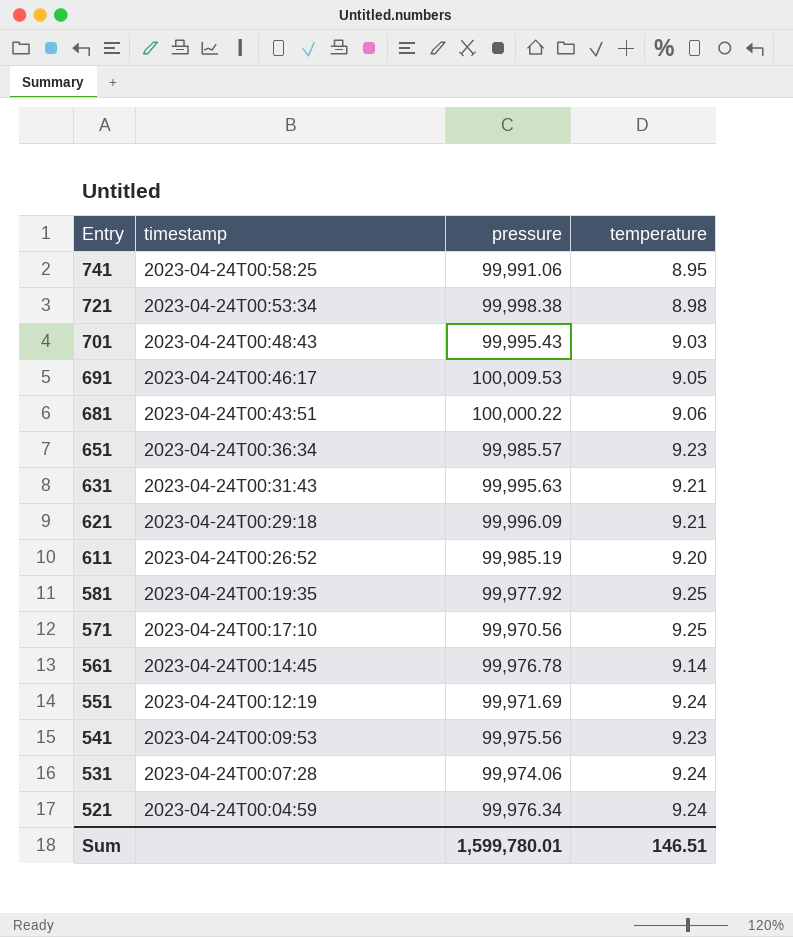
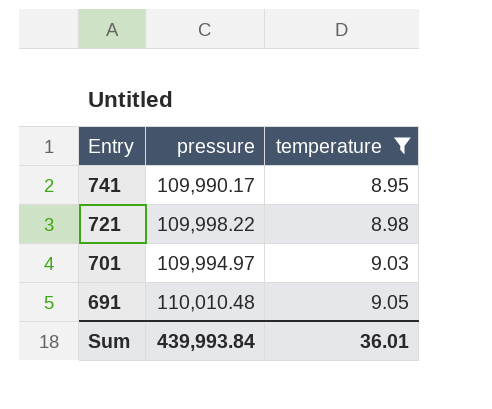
filter: none -> temperature <= 9.05
column timestamp | position: 2 -> none
741 | pressure: 99,991.06 -> 109,990.17
721 | pressure: 99,998.38 -> 109,998.22
701 | pressure: 99,995.43 -> 109,994.97
691 | pressure: 100,009.53 -> 110,010.48
Sum | pressure: 1,599,780.01 -> 439,993.84
Sum | temperature: 146.51 -> 36.01

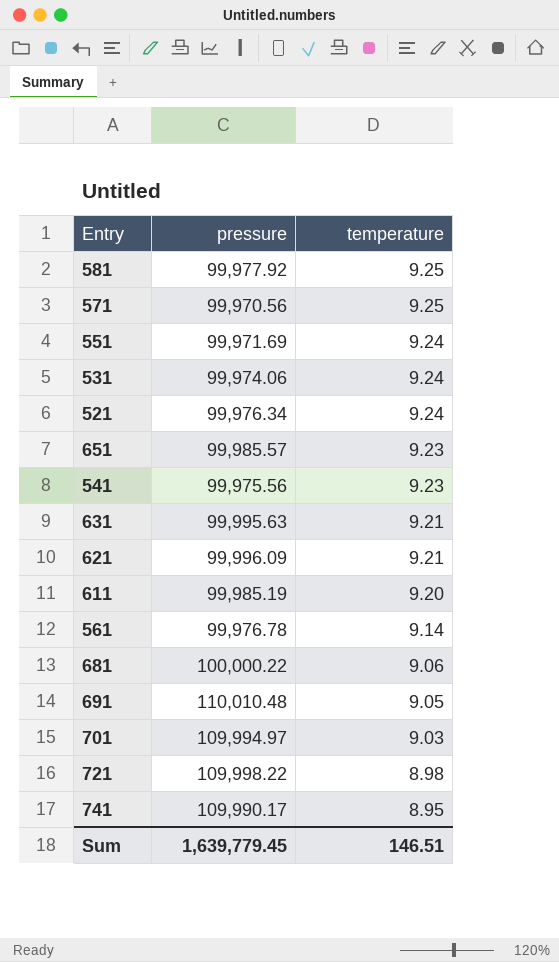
filter: temperature <= 9.05 -> none
row order: Entry descending -> temperature descending
Sum | pressure: 439,993.84 -> 1,639,779.45
Sum | temperature: 36.01 -> 146.51

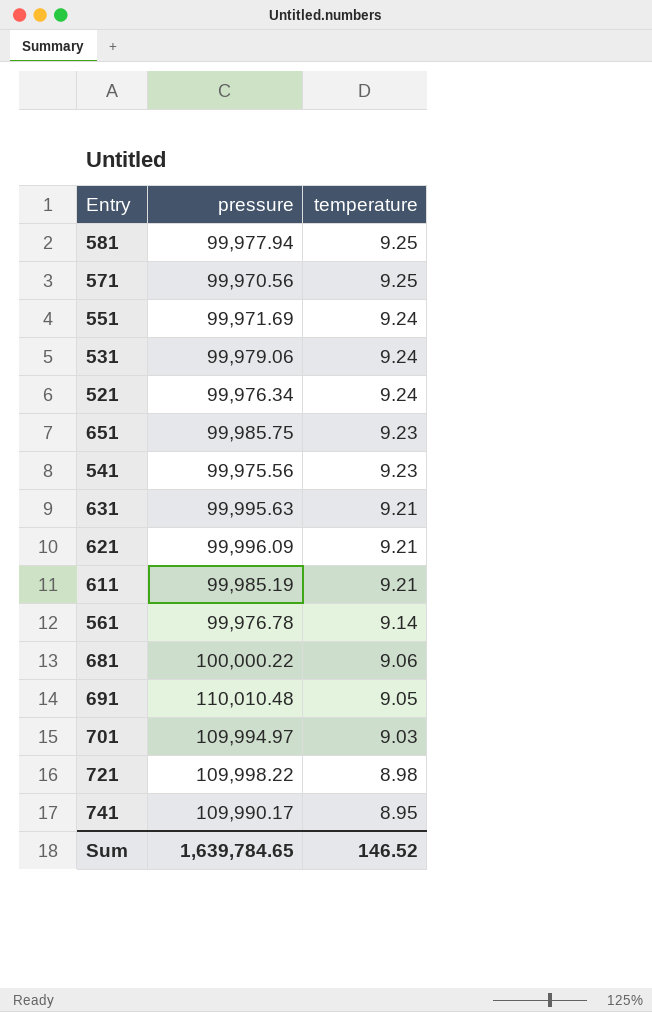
581 | pressure: 99,977.92 -> 99,977.94
531 | pressure: 99,974.06 -> 99,979.06
651 | pressure: 99,985.57 -> 99,985.75
611 | temperature: 9.20 -> 9.21
Sum | pressure: 1,639,779.45 -> 1,639,784.65
Sum | temperature: 146.51 -> 146.52

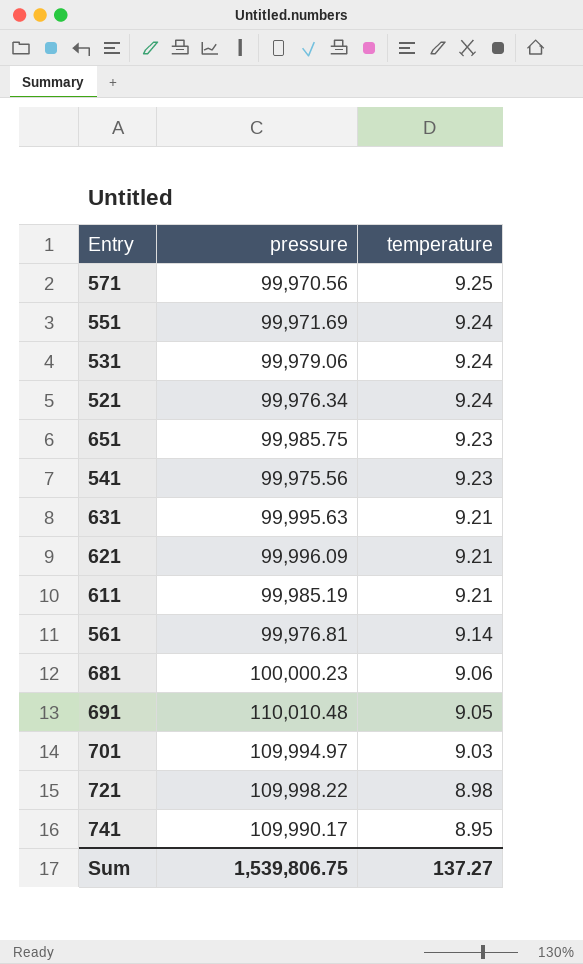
row 581: 99,977.94 | 9.25 -> none
561 | pressure: 99,976.78 -> 99,976.81
681 | pressure: 100,000.22 -> 100,000.23
Sum | pressure: 1,639,784.65 -> 1,539,806.75
Sum | temperature: 146.52 -> 137.27

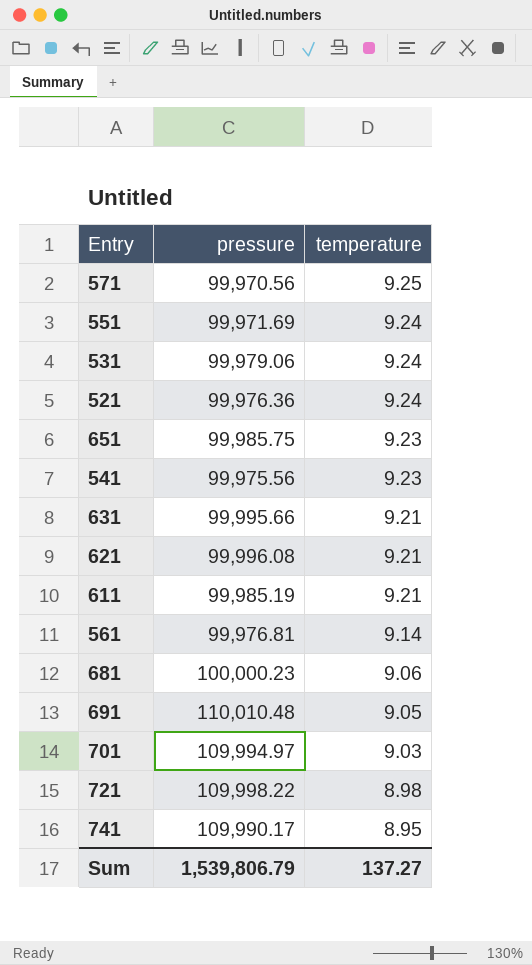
521 | pressure: 99,976.34 -> 99,976.36
631 | pressure: 99,995.63 -> 99,995.66
621 | pressure: 99,996.09 -> 99,996.08
Sum | pressure: 1,539,806.75 -> 1,539,806.79

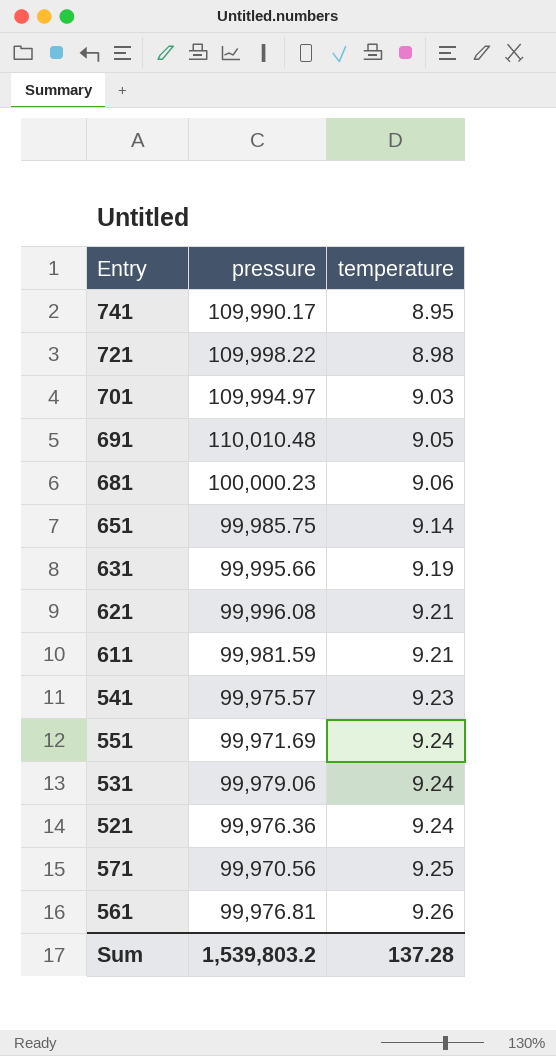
row order: temperature descending -> temperature ascending
651 | temperature: 9.23 -> 9.14
631 | temperature: 9.21 -> 9.19
611 | pressure: 99,985.19 -> 99,981.59
541 | pressure: 99,975.56 -> 99,975.57
561 | temperature: 9.14 -> 9.26
Sum | pressure: 1,539,806.79 -> 1,539,803.2
Sum | temperature: 137.27 -> 137.28

